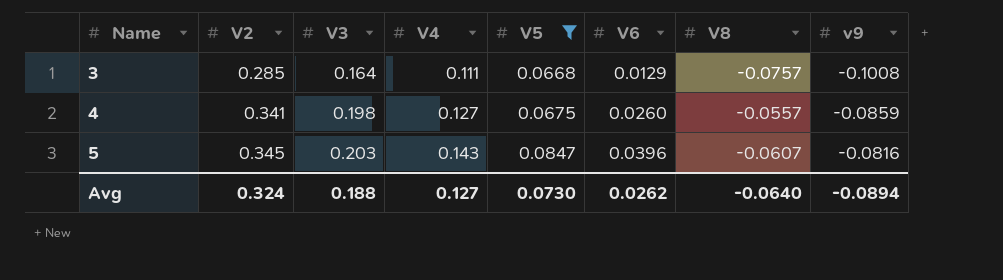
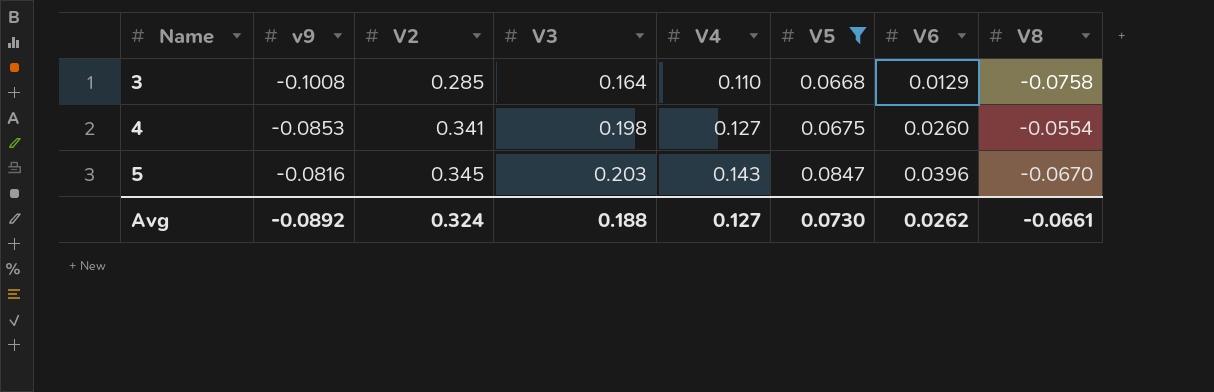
column v9 | position: 8 -> 2
3 | V4: 0.111 -> 0.110
3 | V8: -0.0757 -> -0.0758
4 | v9: -0.0859 -> -0.0853
4 | V8: -0.0557 -> -0.0554
5 | V8: -0.0607 -> -0.0670
Avg | v9: -0.0894 -> -0.0892
Avg | V8: -0.0640 -> -0.0661

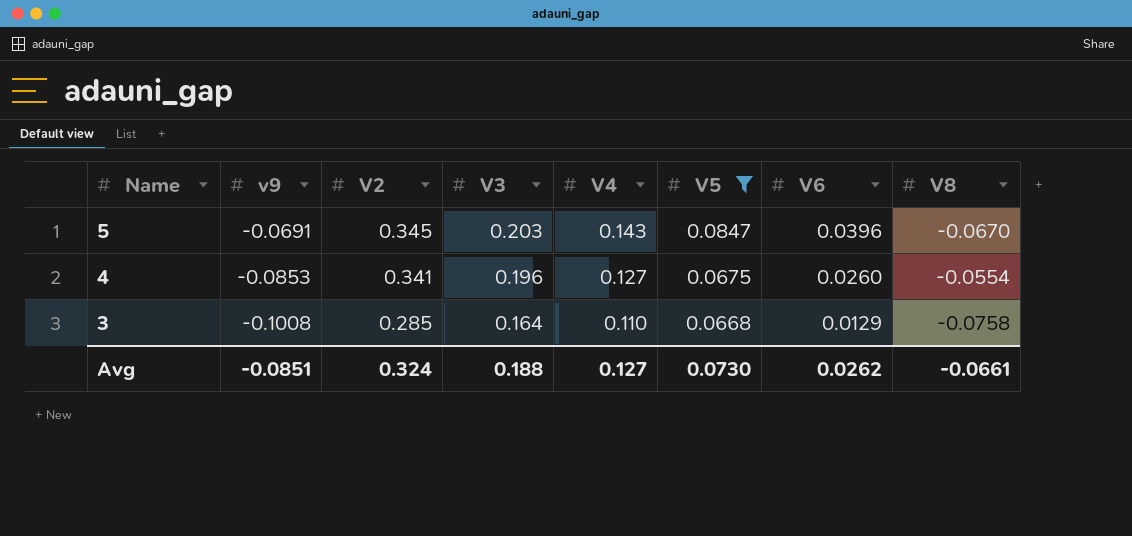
row order: Name ascending -> Name descending
5 | v9: -0.0816 -> -0.0691
4 | V3: 0.198 -> 0.196
Avg | v9: -0.0892 -> -0.0851

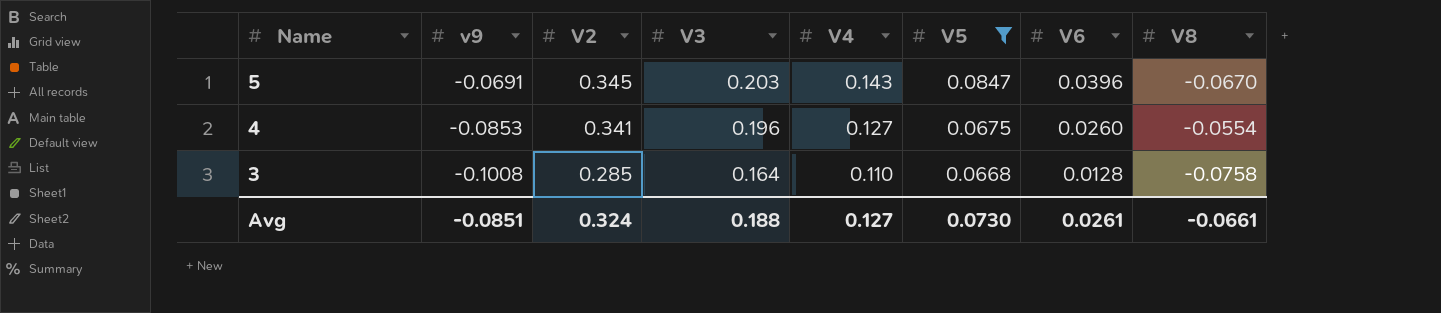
3 | V6: 0.0129 -> 0.0128
Avg | V6: 0.0262 -> 0.0261

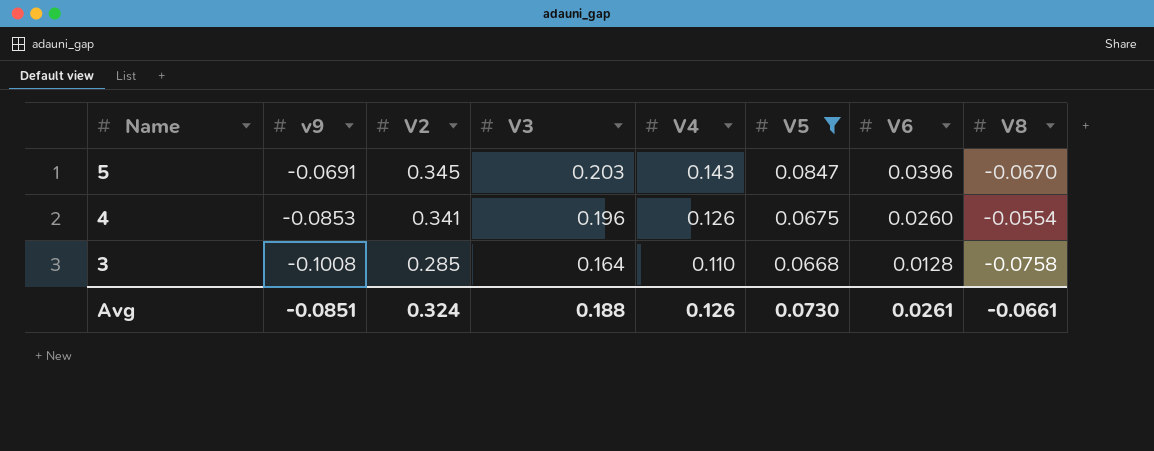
4 | V4: 0.127 -> 0.126
Avg | V4: 0.127 -> 0.126

